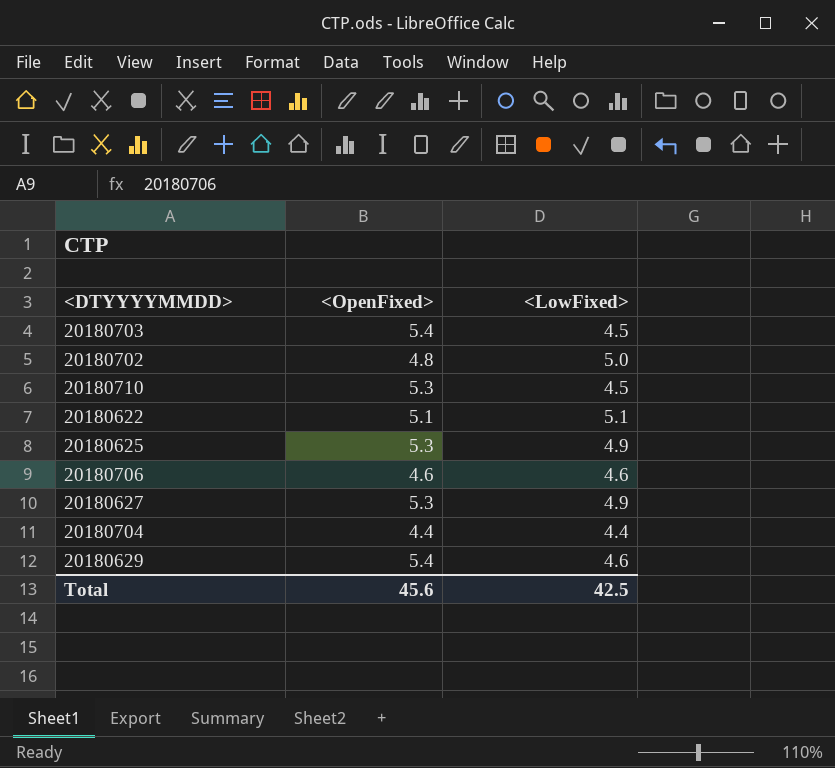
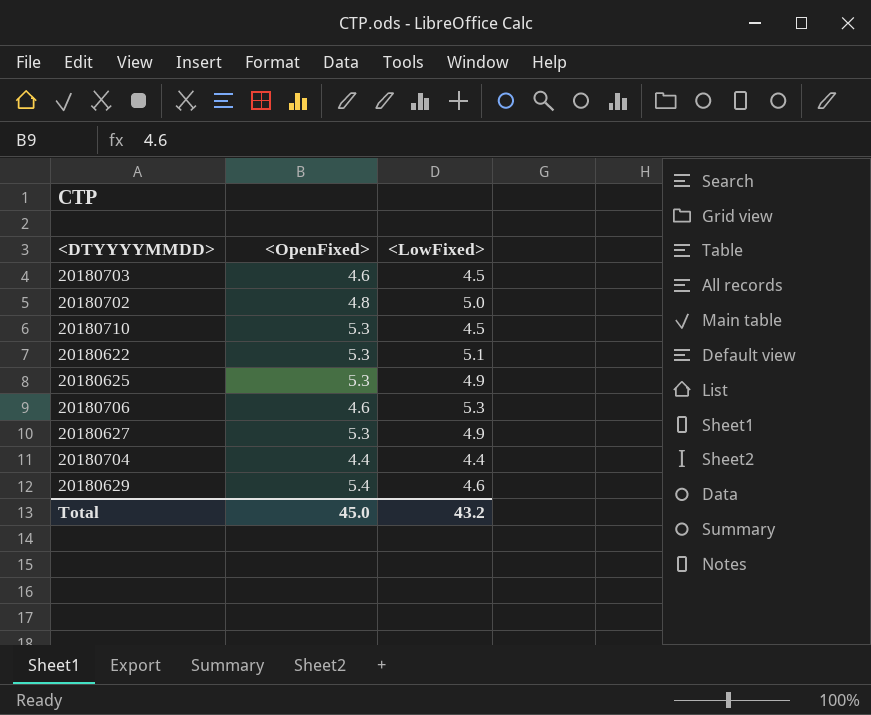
20180703 | <OpenFixed>: 5.4 -> 4.6
20180622 | <OpenFixed>: 5.1 -> 5.3
20180706 | <LowFixed>: 4.6 -> 5.3
Total | <OpenFixed>: 45.6 -> 45.0
Total | <LowFixed>: 42.5 -> 43.2

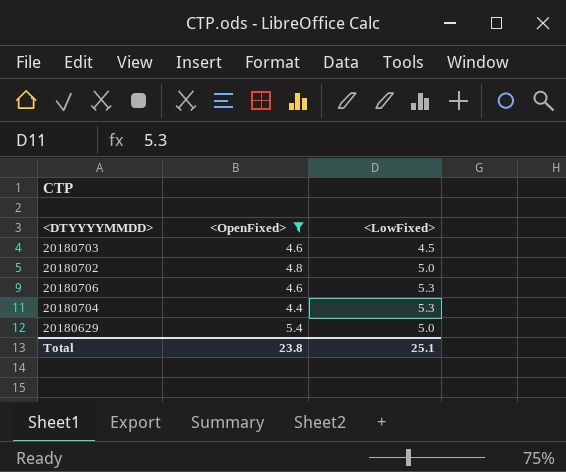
filter: none -> <OpenFixed> != 5.3
20180704 | <LowFixed>: 4.4 -> 5.3
20180629 | <LowFixed>: 4.6 -> 5.0
Total | <OpenFixed>: 45.0 -> 23.8
Total | <LowFixed>: 43.2 -> 25.1

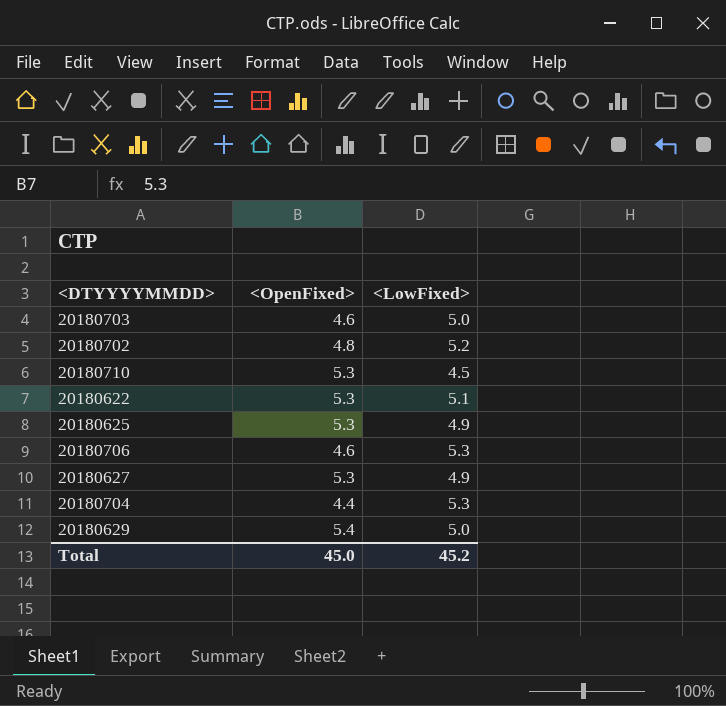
filter: <OpenFixed> != 5.3 -> none
20180703 | <LowFixed>: 4.5 -> 5.0
20180702 | <LowFixed>: 5.0 -> 5.2
Total | <OpenFixed>: 23.8 -> 45.0
Total | <LowFixed>: 25.1 -> 45.2

